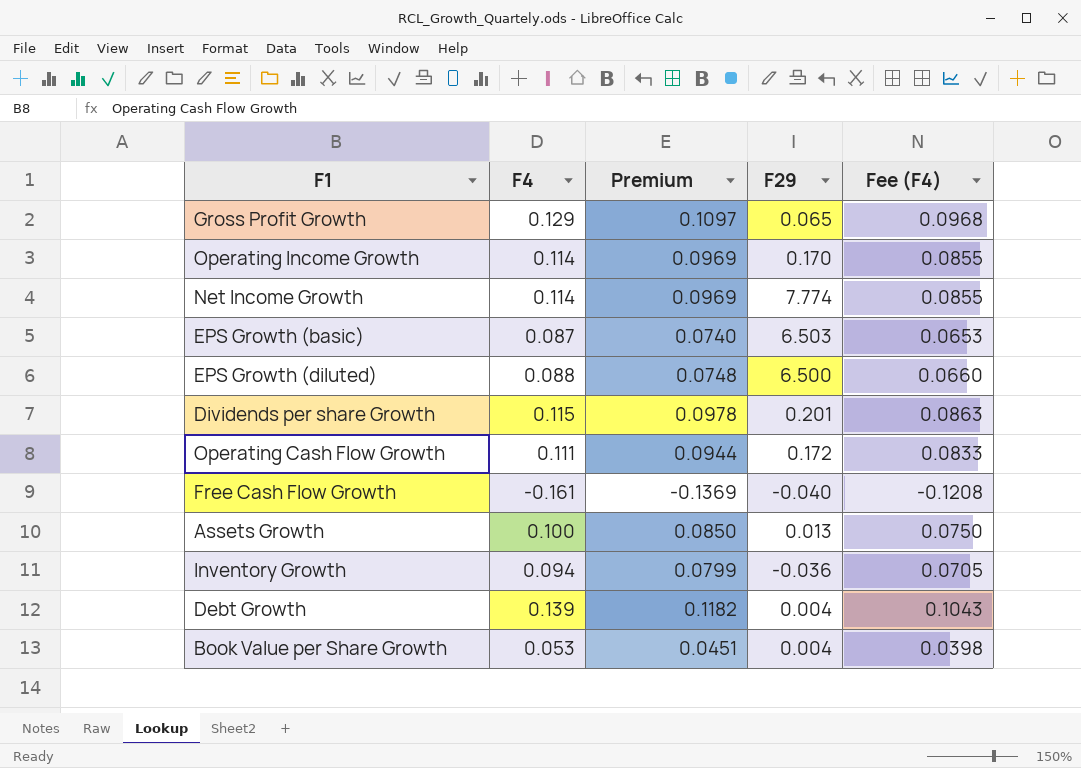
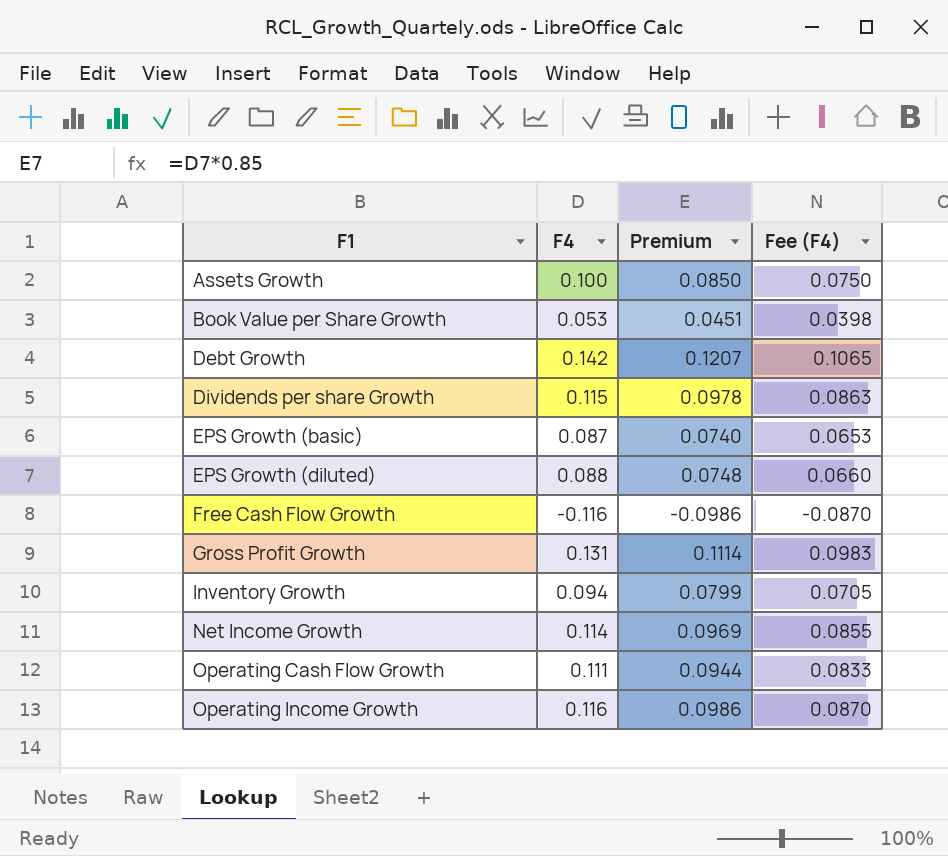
row order: none -> F1 ascending
column F29 | position: 4 -> none
Debt Growth | F4: 0.139 -> 0.142
Debt Growth | Premium: 0.1182 -> 0.1207
Debt Growth | Fee (F4): 0.1043 -> 0.1065
Free Cash Flow Growth | F4: -0.161 -> -0.116
Free Cash Flow Growth | Premium: -0.1369 -> -0.0986
Free Cash Flow Growth | Fee (F4): -0.1208 -> -0.0870
Gross Profit Growth | F4: 0.129 -> 0.131
Gross Profit Growth | Premium: 0.1097 -> 0.1114
Gross Profit Growth | Fee (F4): 0.0968 -> 0.0983
Operating Income Growth | F4: 0.114 -> 0.116
Operating Income Growth | Premium: 0.0969 -> 0.0986
Operating Income Growth | Fee (F4): 0.0855 -> 0.0870

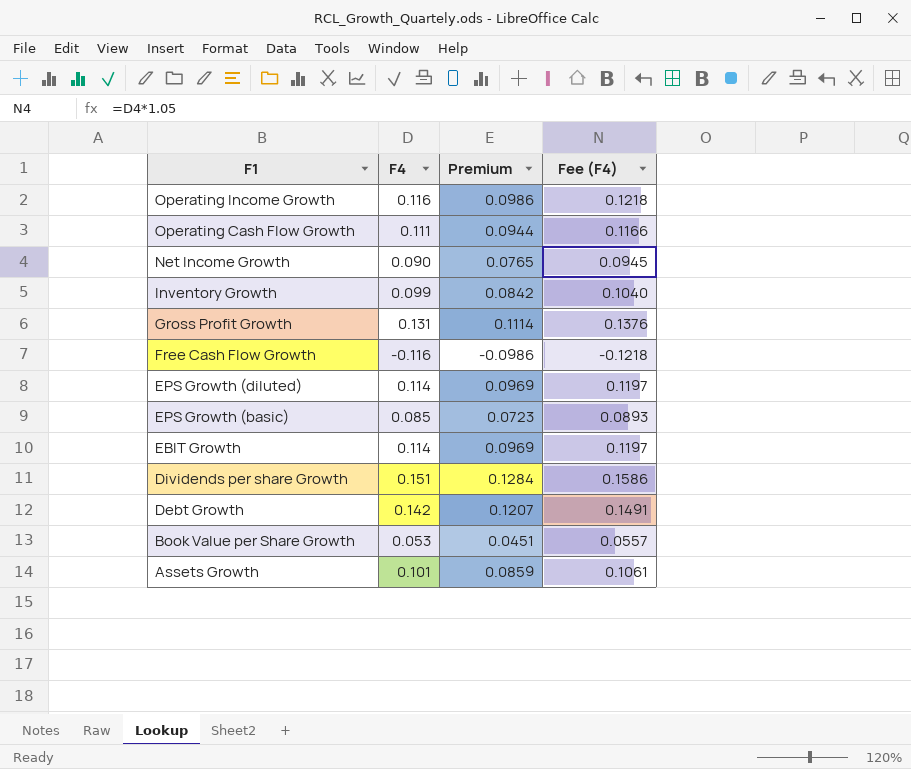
row order: F1 ascending -> F1 descending
column Fee (F4) | formula: [F4] * 0.75 -> [F4] * 1.05
Net Income Growth | F4: 0.114 -> 0.090
Net Income Growth | Premium: 0.0969 -> 0.0765
Inventory Growth | F4: 0.094 -> 0.099
Inventory Growth | Premium: 0.0799 -> 0.0842
EPS Growth (diluted) | F4: 0.088 -> 0.114
EPS Growth (diluted) | Premium: 0.0748 -> 0.0969
EPS Growth (basic) | F4: 0.087 -> 0.085
EPS Growth (basic) | Premium: 0.0740 -> 0.0723
row EBIT Growth: none -> 0.114 | 0.0969 | 0.1197
Dividends per share Growth | F4: 0.115 -> 0.151
Dividends per share Growth | Premium: 0.0978 -> 0.1284
Assets Growth | F4: 0.100 -> 0.101
Assets Growth | Premium: 0.0850 -> 0.0859

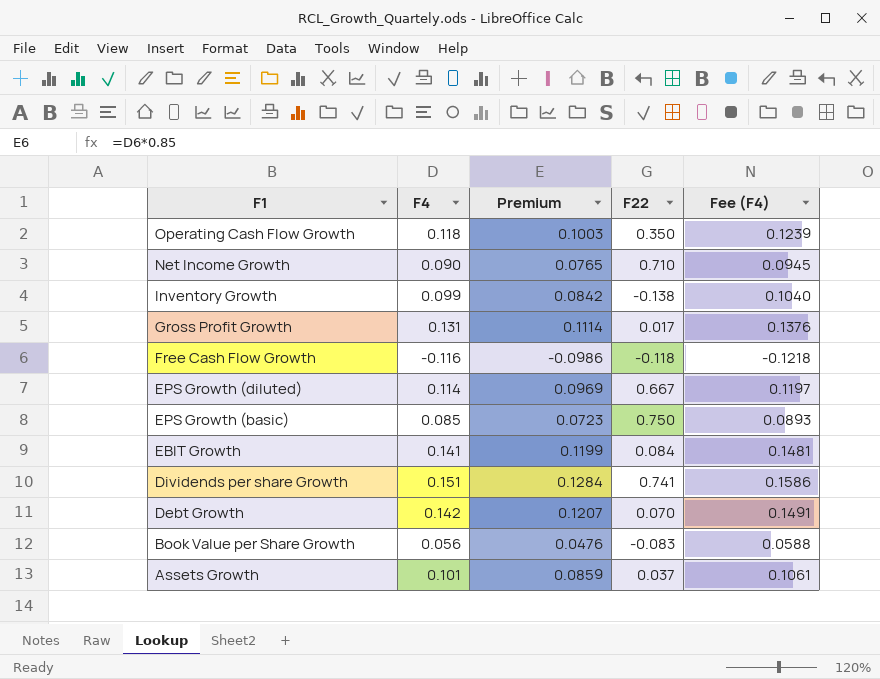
column F22 | position: none -> 4
row Operating Income Growth: 0.116 | 0.0986 | 0.1218 -> none
Operating Cash Flow Growth | F4: 0.111 -> 0.118
Operating Cash Flow Growth | Premium: 0.0944 -> 0.1003
Operating Cash Flow Growth | Fee (F4): 0.1166 -> 0.1239
EBIT Growth | F4: 0.114 -> 0.141
EBIT Growth | Premium: 0.0969 -> 0.1199
EBIT Growth | Fee (F4): 0.1197 -> 0.1481
Book Value per Share Growth | F4: 0.053 -> 0.056
Book Value per Share Growth | Premium: 0.0451 -> 0.0476
Book Value per Share Growth | Fee (F4): 0.0557 -> 0.0588

